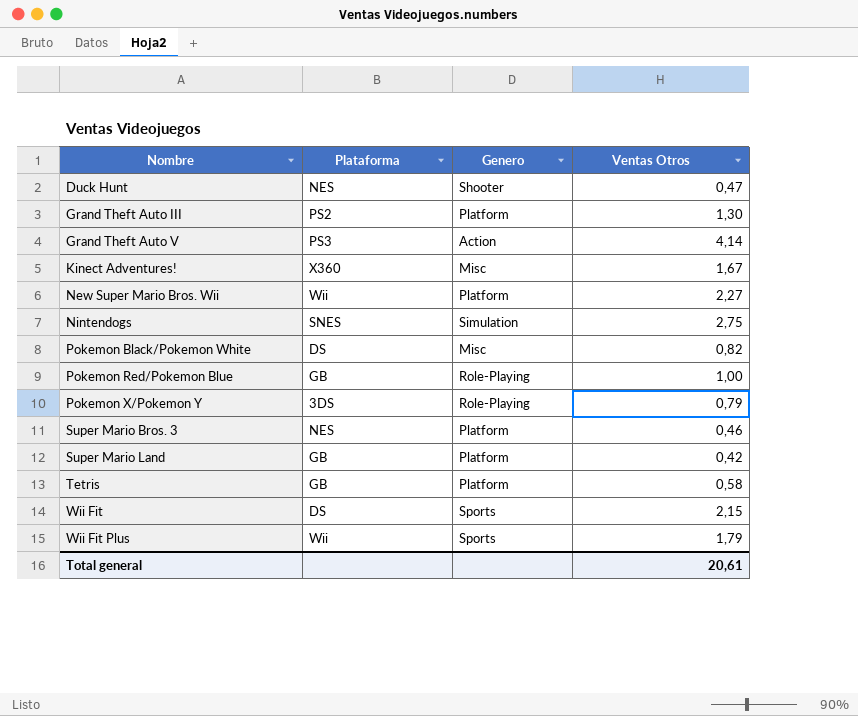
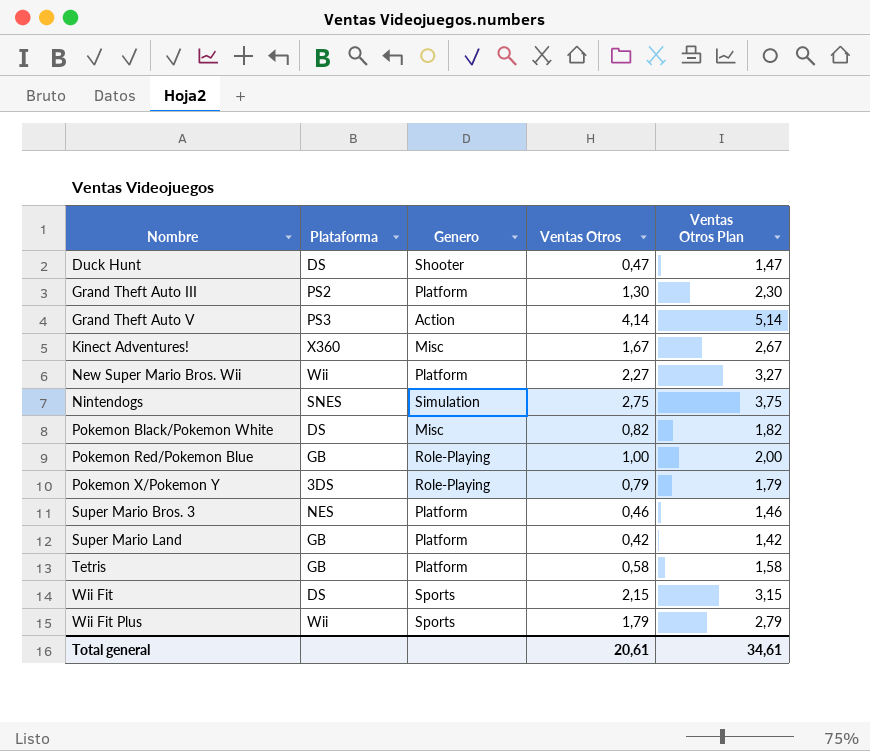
column Ventas Otros Plan | formula: none -> [Ventas Otros] + 1
Duck Hunt | Plataforma: NES -> DS

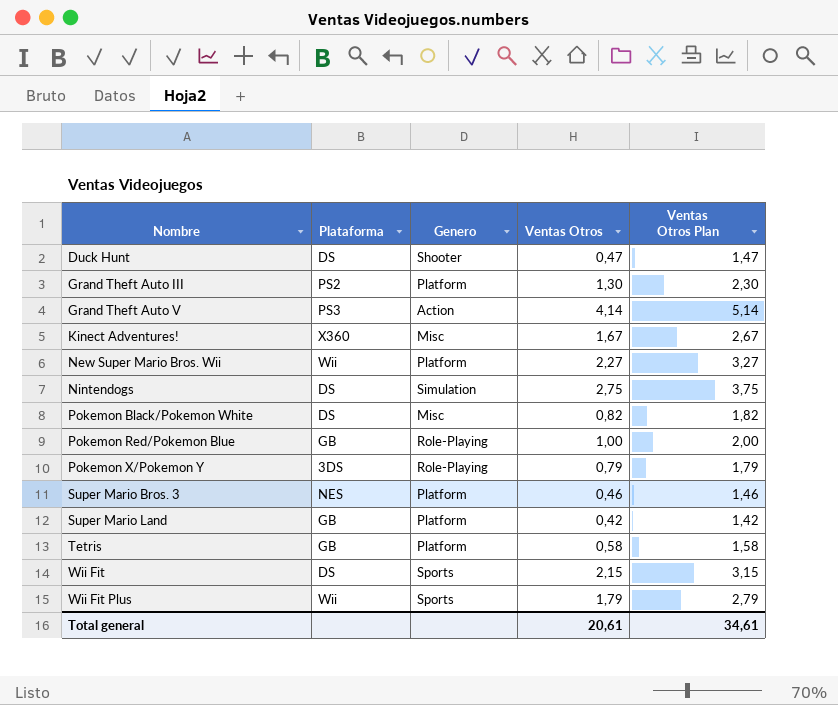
Nintendogs | Plataforma: SNES -> DS

